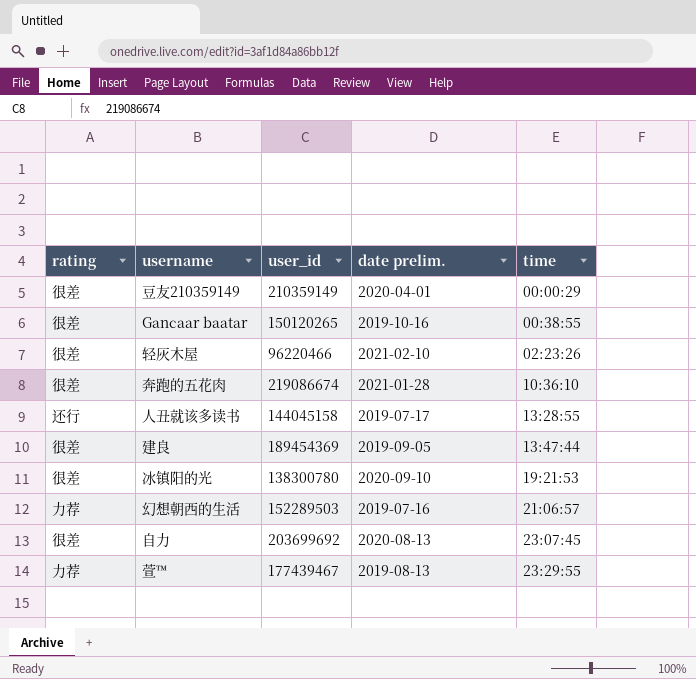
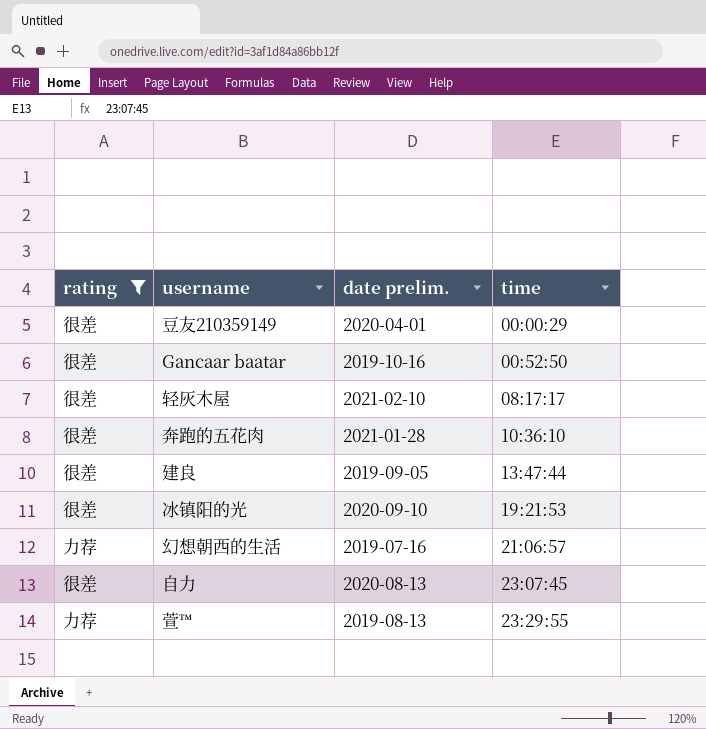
filter: none -> rating != 还行
column user_id | position: 3 -> none
Gancaar baatar | time: 00:38:55 -> 00:52:50
轻灰木屋 | time: 02:23:26 -> 08:17:17

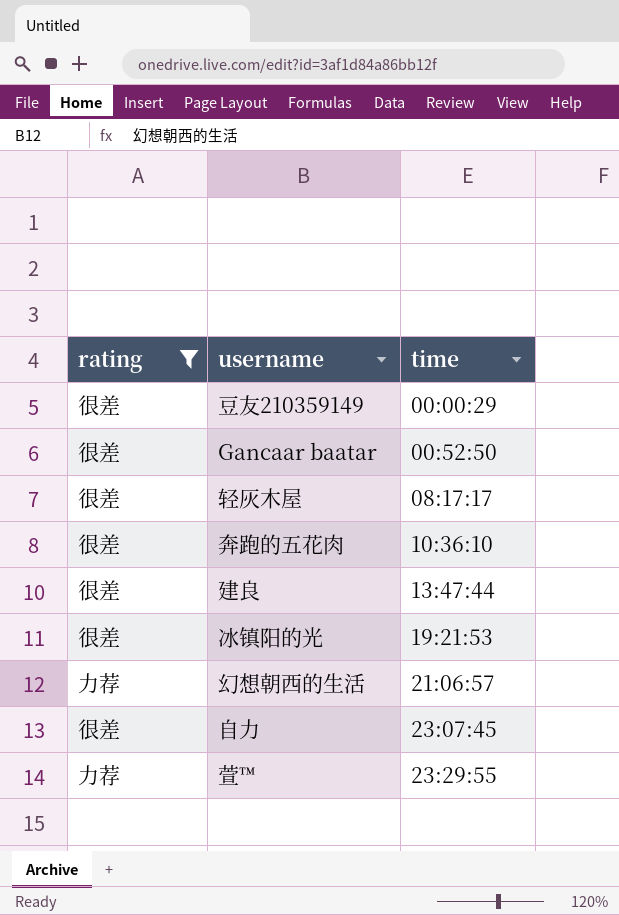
column date prelim. | position: 3 -> none

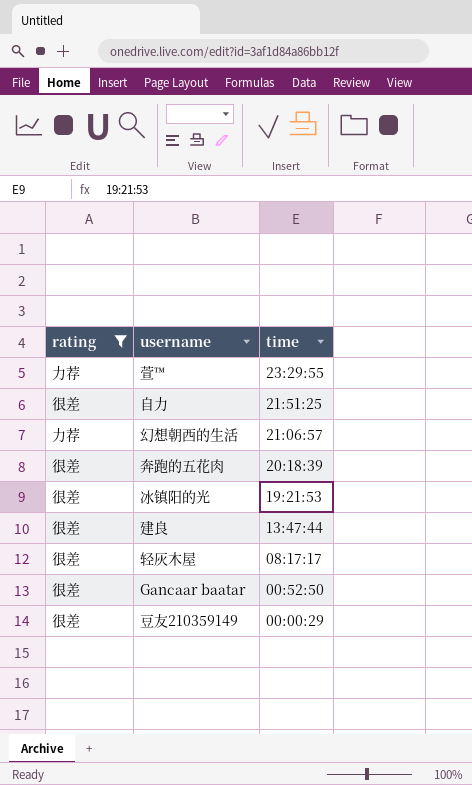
row order: time ascending -> time descending
自力 | time: 23:07:45 -> 21:51:25
奔跑的五花肉 | time: 10:36:10 -> 20:18:39

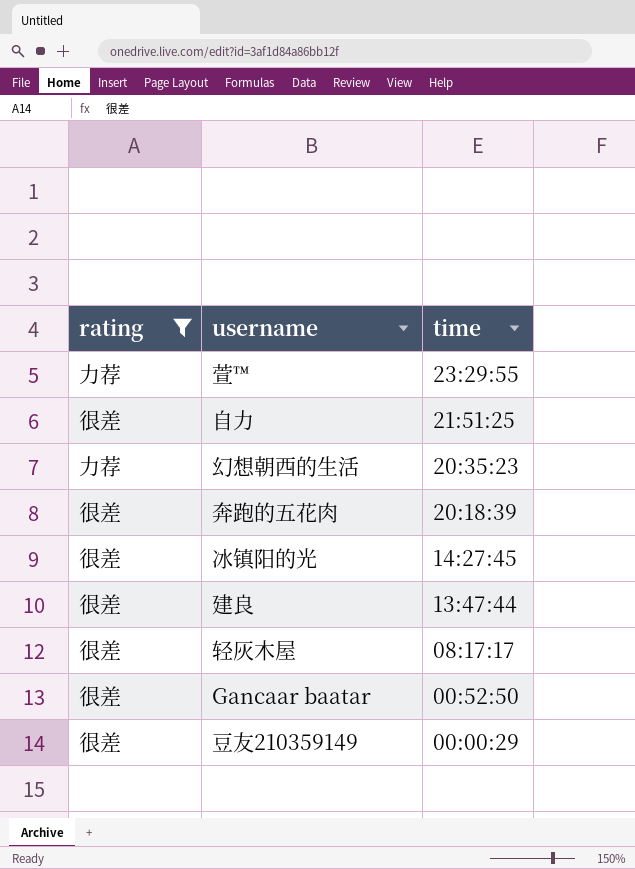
幻想朝西的生活 | time: 21:06:57 -> 20:35:23
冰镇阳的光 | time: 19:21:53 -> 14:27:45

